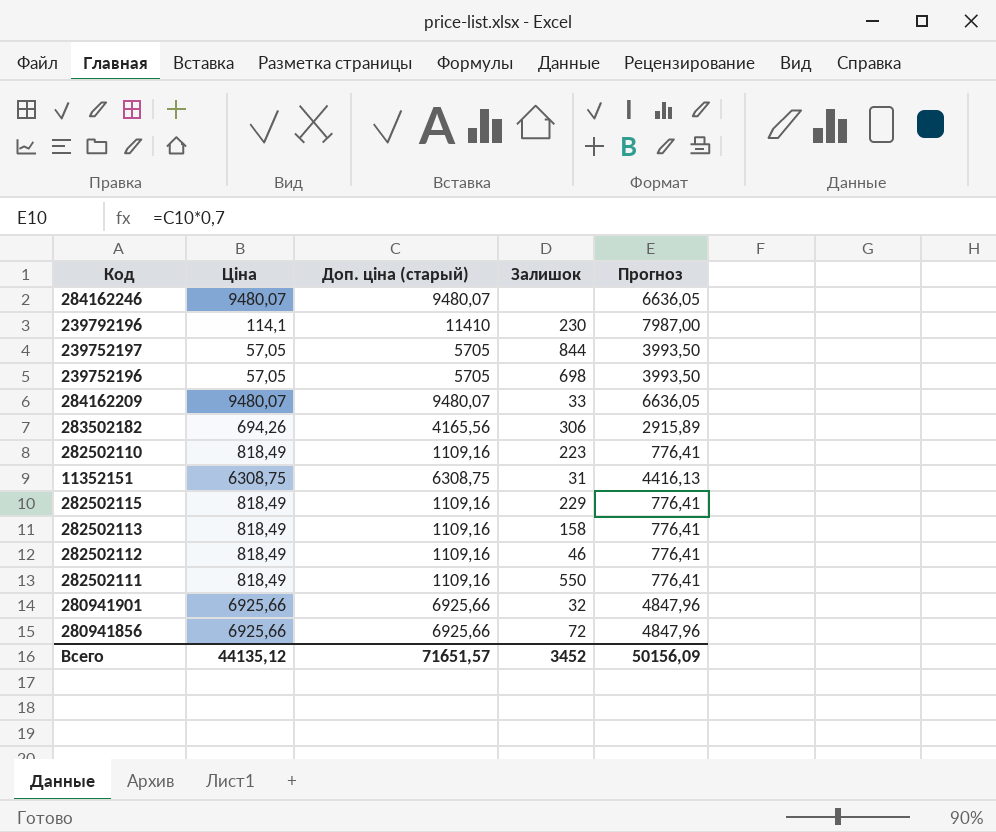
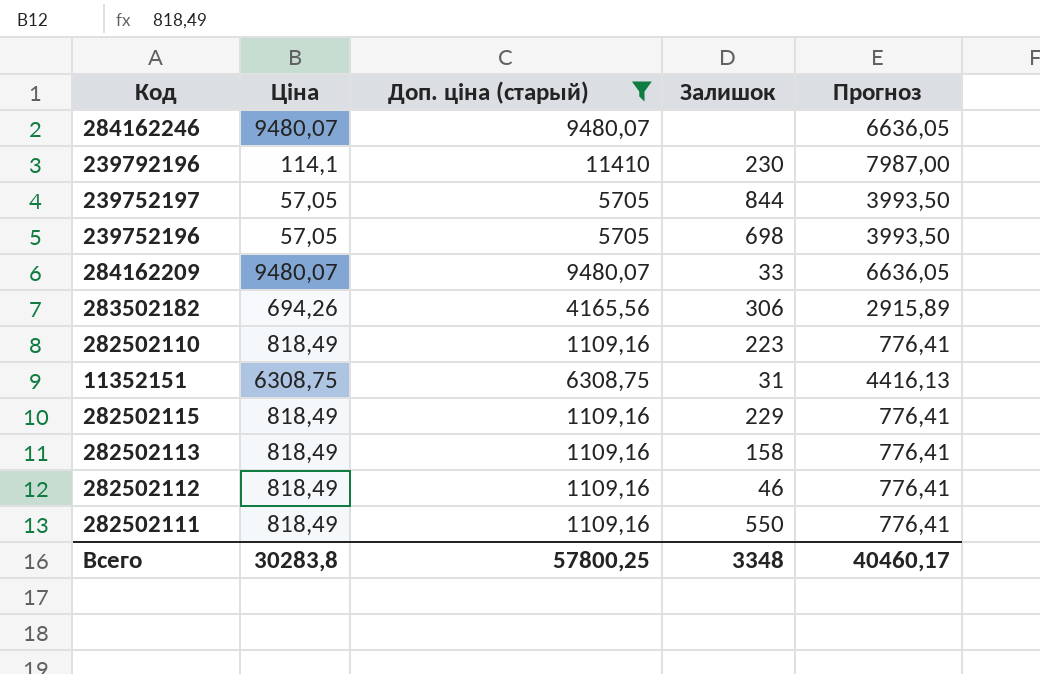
filter: none -> Доп. ціна (старый) != 6925,66
Всего | Ціна: 44135,12 -> 30283,8
Всего | Доп. ціна (старый): 71651,57 -> 57800,25
Всего | Залишок: 3452 -> 3348
Всего | Прогноз: 50156,09 -> 40460,17

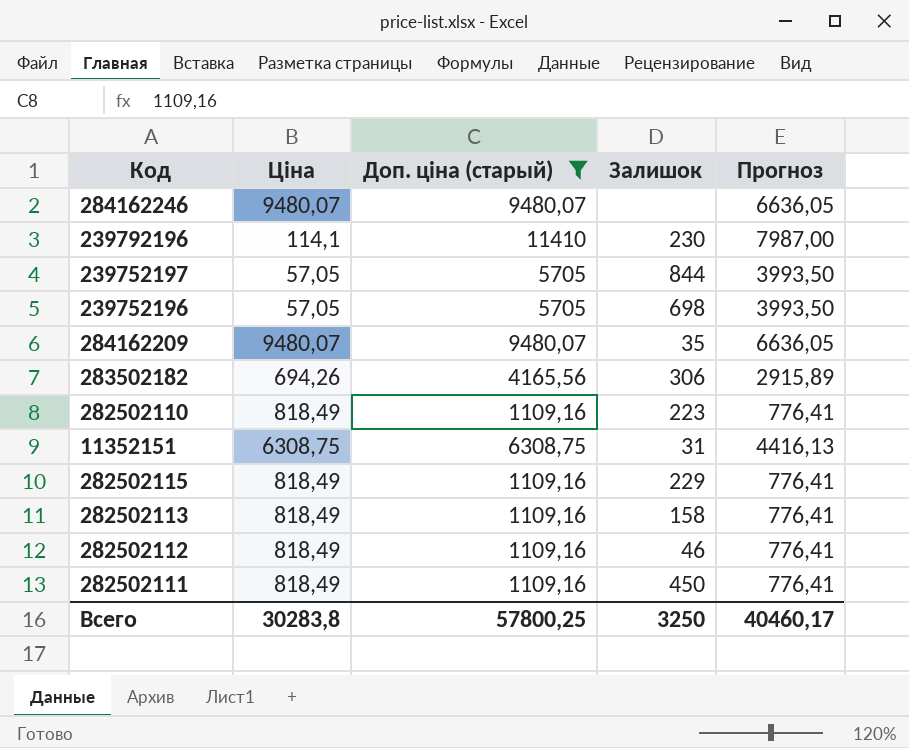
284162209 | Залишок: 33 -> 35
282502111 | Залишок: 550 -> 450
Всего | Залишок: 3348 -> 3250

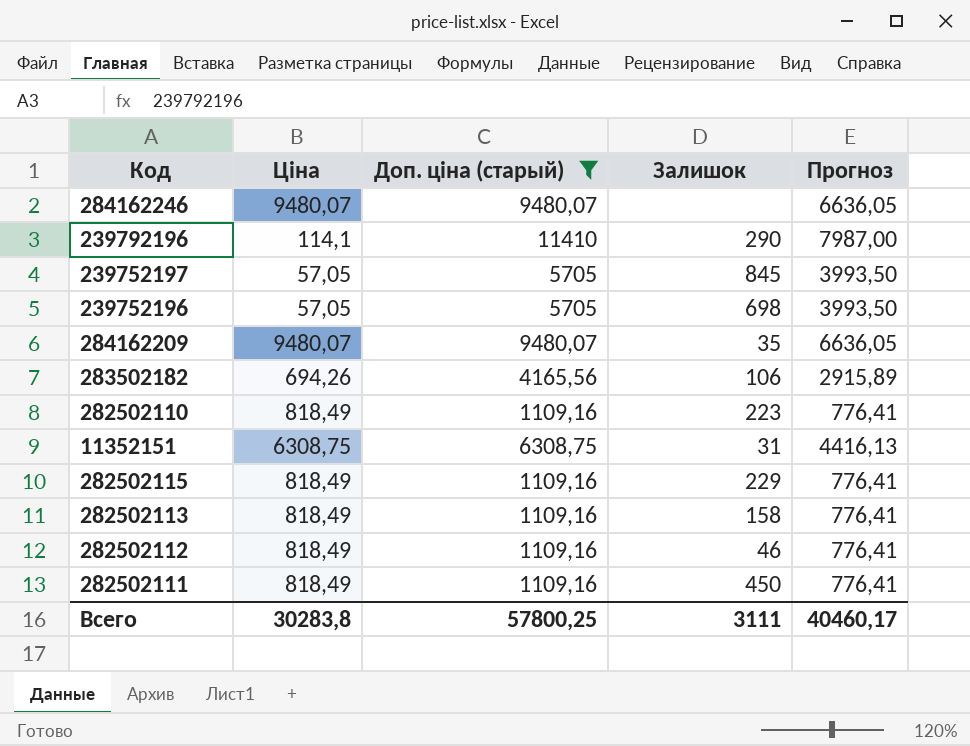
239792196 | Залишок: 230 -> 290
239752197 | Залишок: 844 -> 845
283502182 | Залишок: 306 -> 106
Всего | Залишок: 3250 -> 3111

